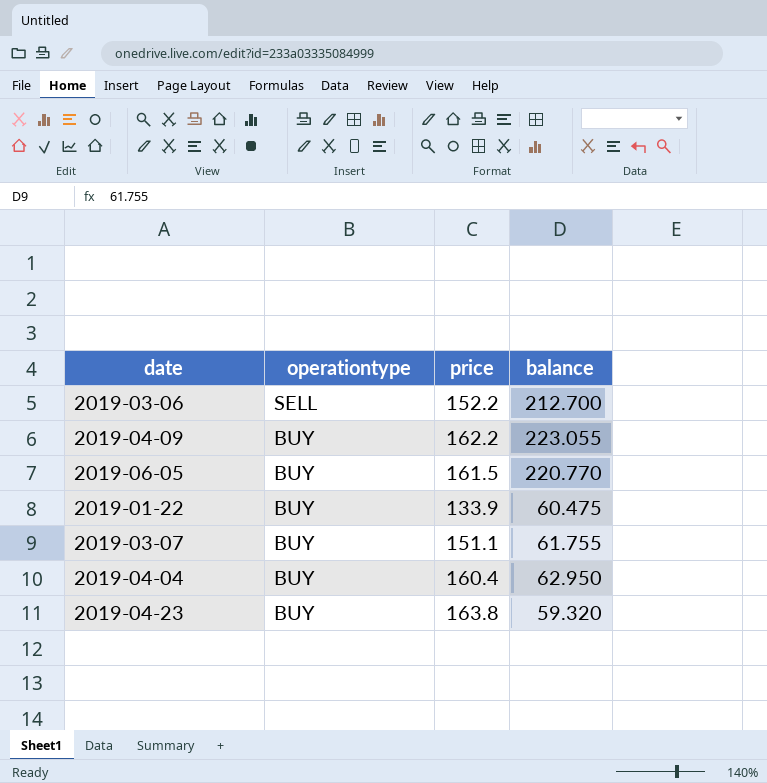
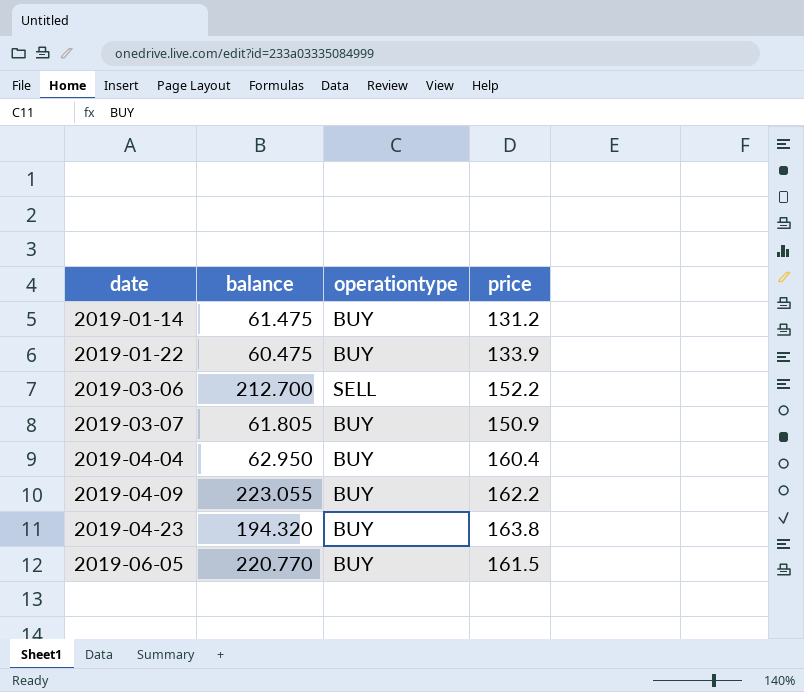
row order: operationtype descending -> date ascending
column balance | position: 4 -> 2
row 2019-01-14: none -> 61.475 | BUY | 131.2
2019-03-07 | balance: 61.755 -> 61.805
2019-03-07 | price: 151.1 -> 150.9
2019-04-23 | balance: 59.320 -> 194.320

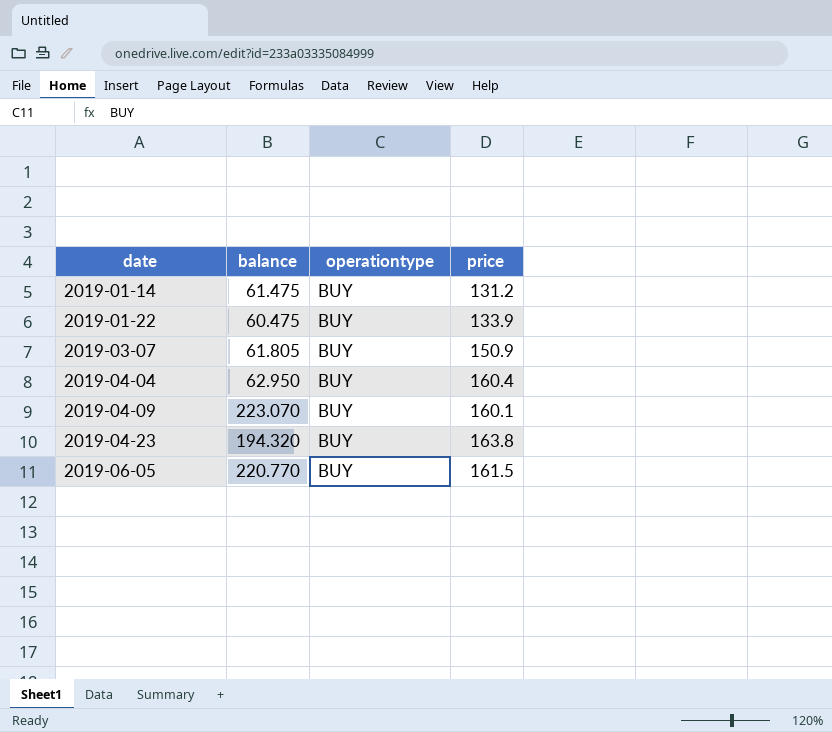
row 2019-03-06: 212.700 | SELL | 152.2 -> none
2019-04-09 | balance: 223.055 -> 223.070
2019-04-09 | price: 162.2 -> 160.1

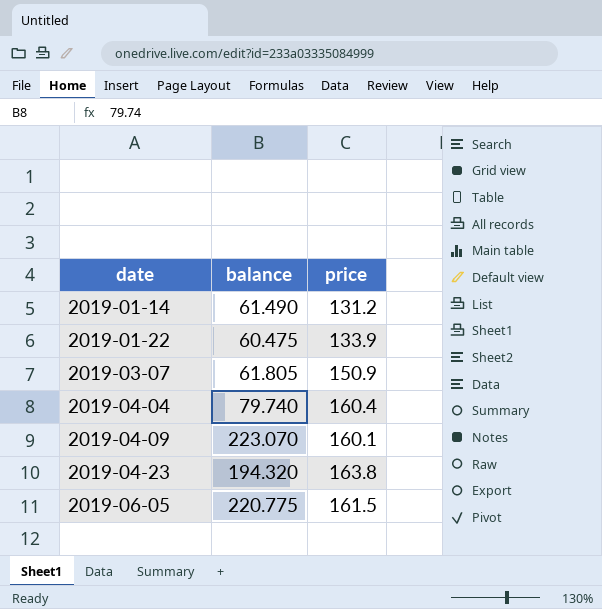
column operationtype | position: 3 -> none
2019-01-14 | balance: 61.475 -> 61.490
2019-04-04 | balance: 62.950 -> 79.740
2019-06-05 | balance: 220.770 -> 220.775

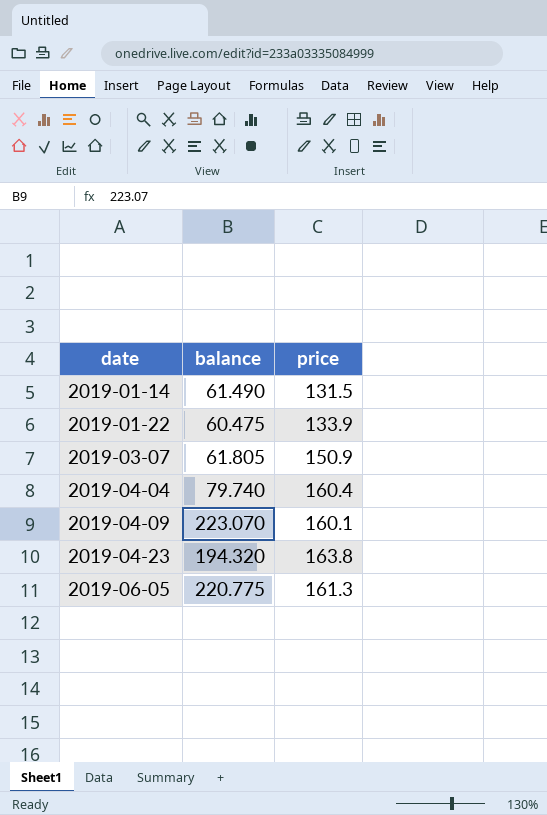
2019-01-14 | price: 131.2 -> 131.5
2019-06-05 | price: 161.5 -> 161.3

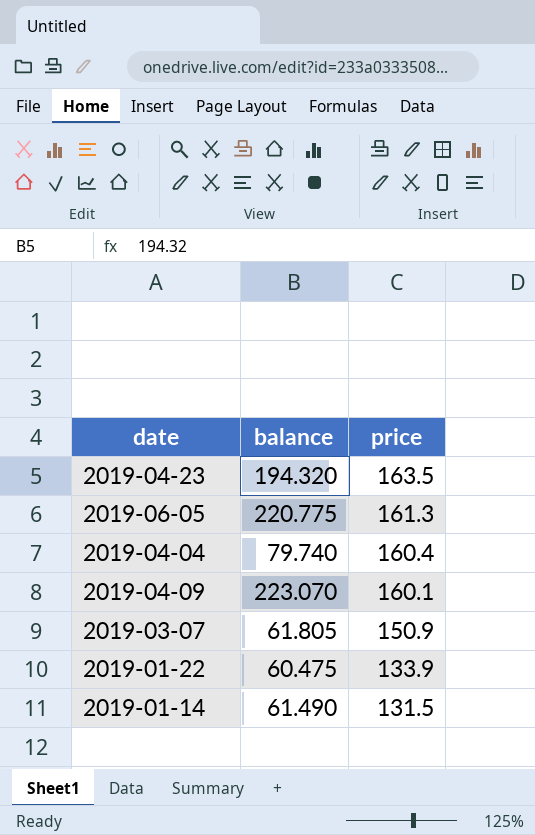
row order: date ascending -> price descending
2019-04-23 | price: 163.8 -> 163.5

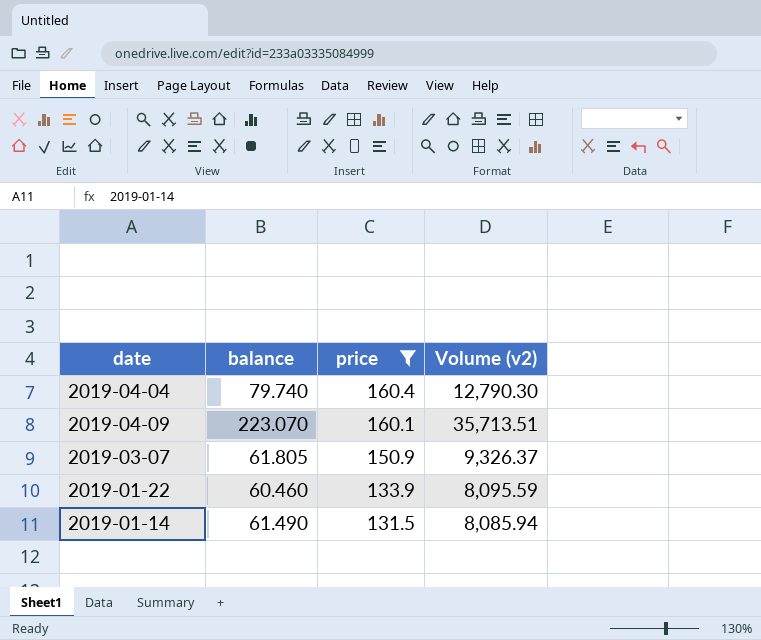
filter: none -> price <= 160.4
column Volume (v2) | formula: none -> [balance] * [price]
2019-01-22 | balance: 60.475 -> 60.460

